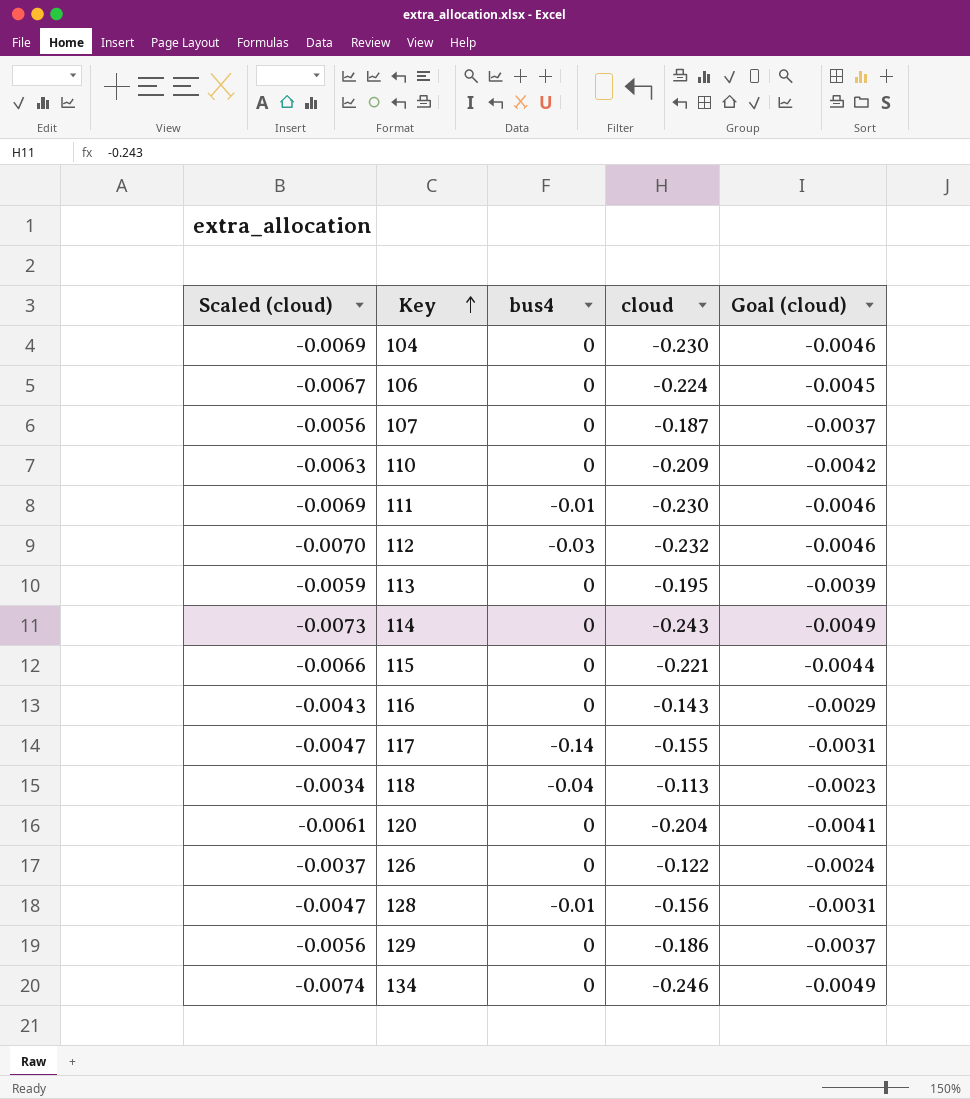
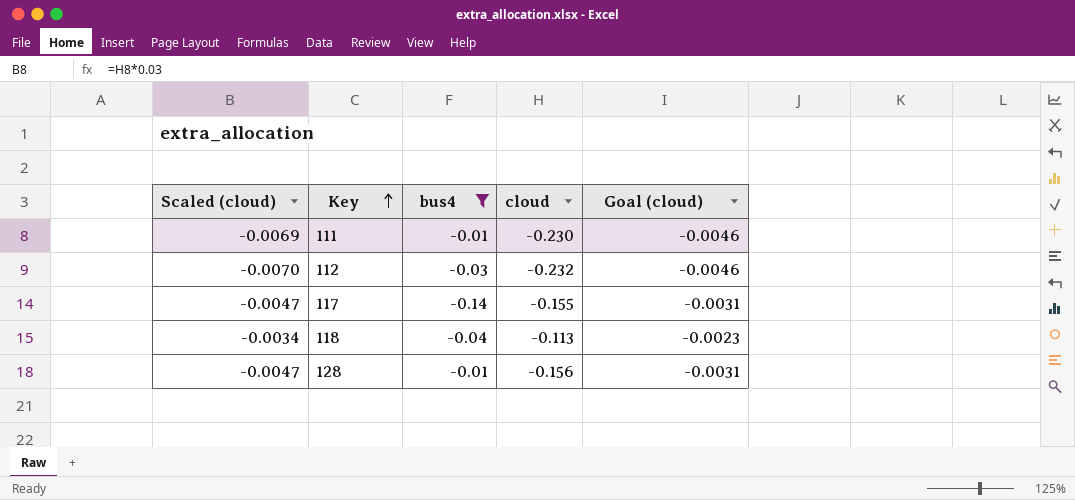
filter: none -> bus4 != 0

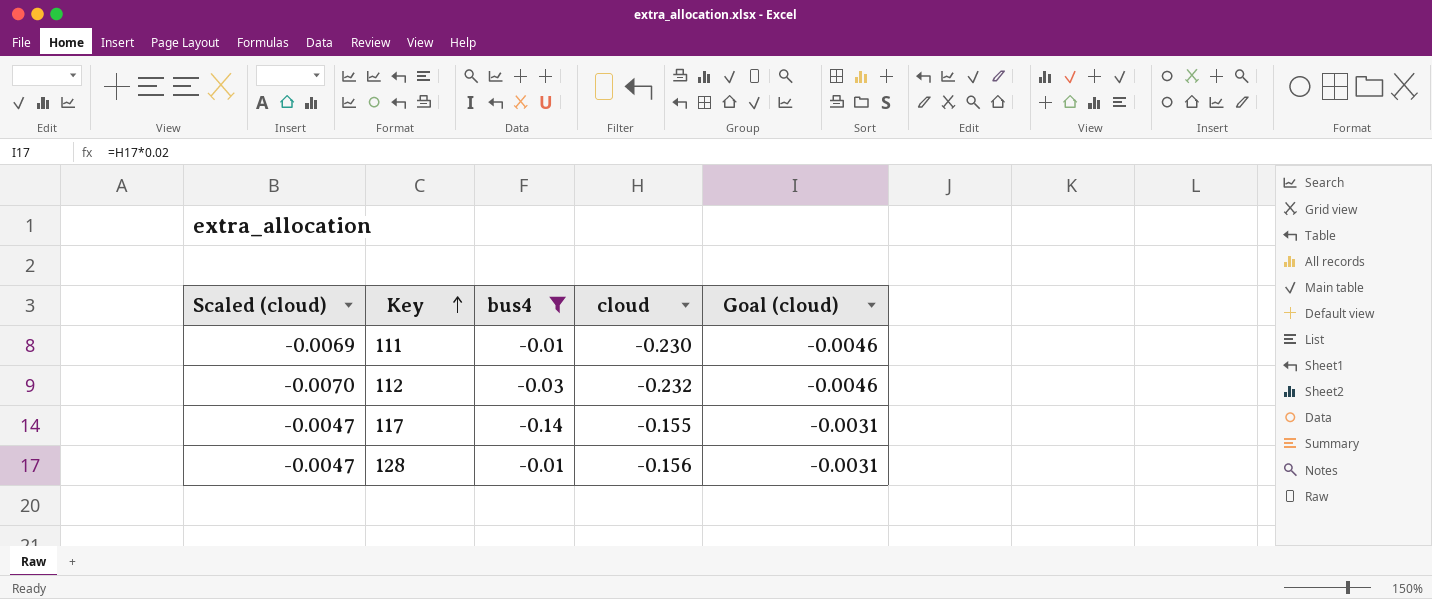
row 118: -0.0034 | -0.04 | -0.113 | -0.0023 -> none

